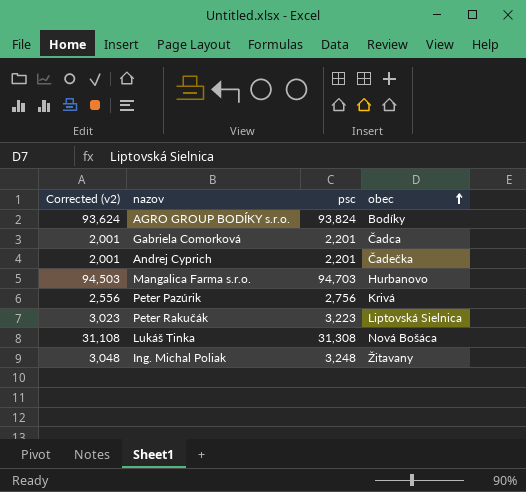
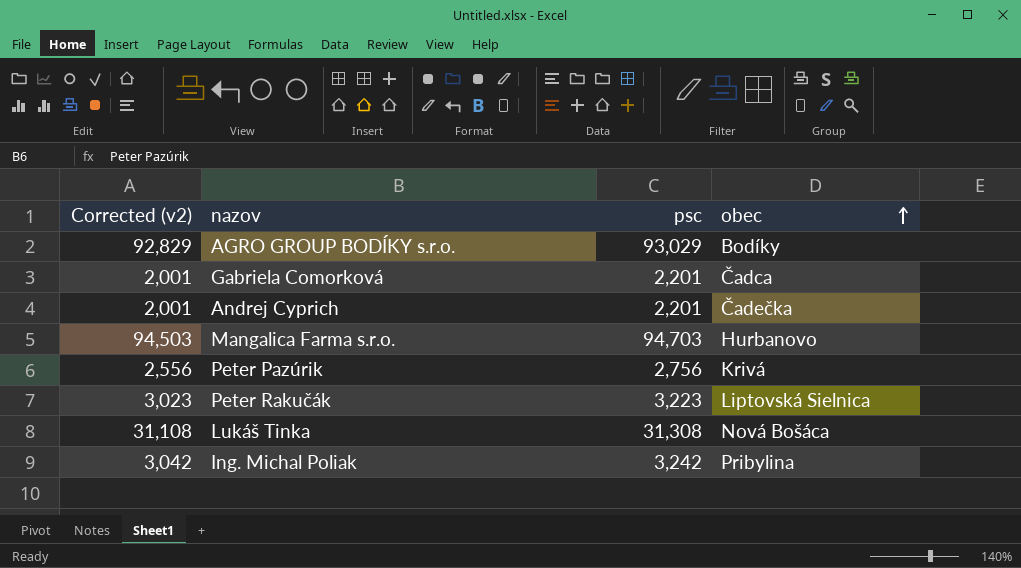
AGRO GROUP BODÍKY s.r.o. | Corrected (v2): 93,624 -> 92,829
AGRO GROUP BODÍKY s.r.o. | psc: 93,824 -> 93,029
Ing. Michal Poliak | Corrected (v2): 3,048 -> 3,042
Ing. Michal Poliak | psc: 3,248 -> 3,242
Ing. Michal Poliak | obec: Žitavany -> Pribylina

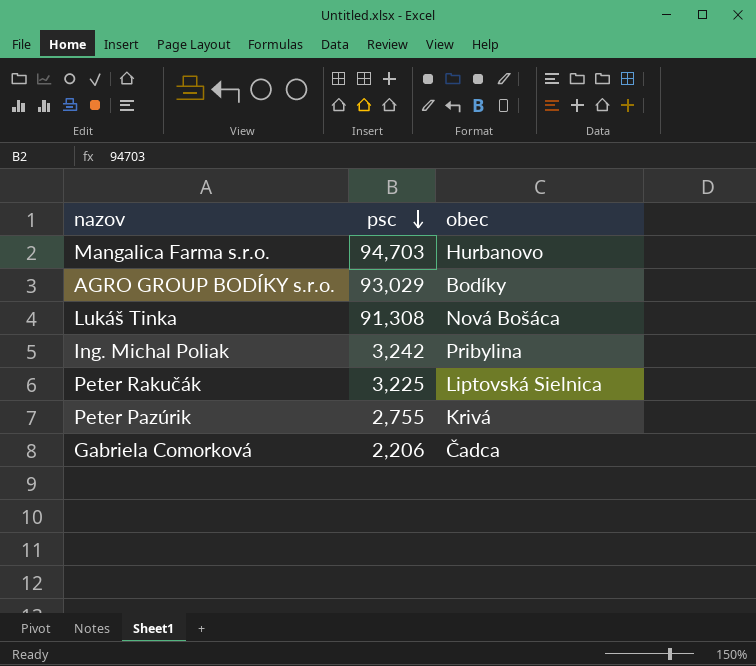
row order: obec ascending -> psc descending
column Corrected (v2) | formula: [psc] - 200 -> none
row Andrej Cyprich: 2,001 | 2,201 | Čadečka -> none
Lukáš Tinka | psc: 31,308 -> 91,308
Peter Rakučák | psc: 3,223 -> 3,225
Peter Pazúrik | psc: 2,756 -> 2,755
Gabriela Comorková | psc: 2,201 -> 2,206

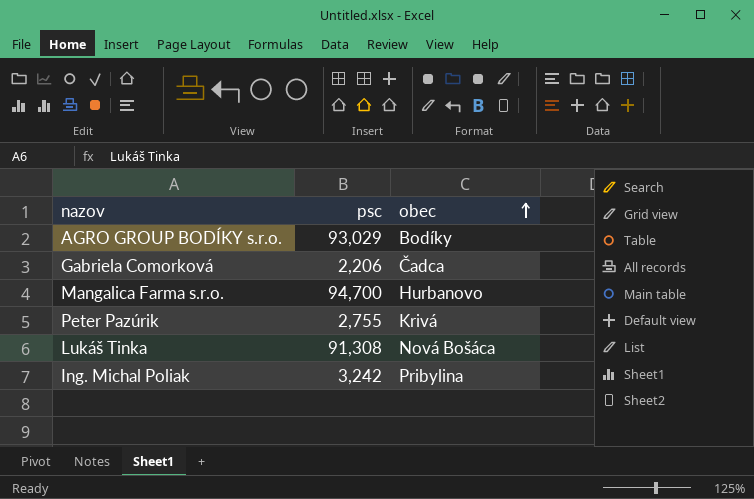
row order: psc descending -> obec ascending
row Peter Rakučák: 3,225 | Liptovská Sielnica -> none
Mangalica Farma s.r.o. | psc: 94,703 -> 94,700

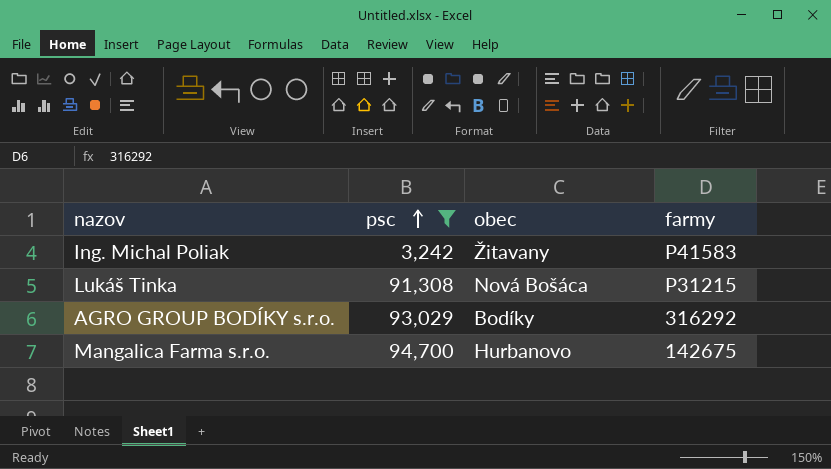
filter: none -> psc >= 3,242
row order: obec ascending -> psc ascending
column farmy | position: none -> 4
Ing. Michal Poliak | obec: Pribylina -> Žitavany

